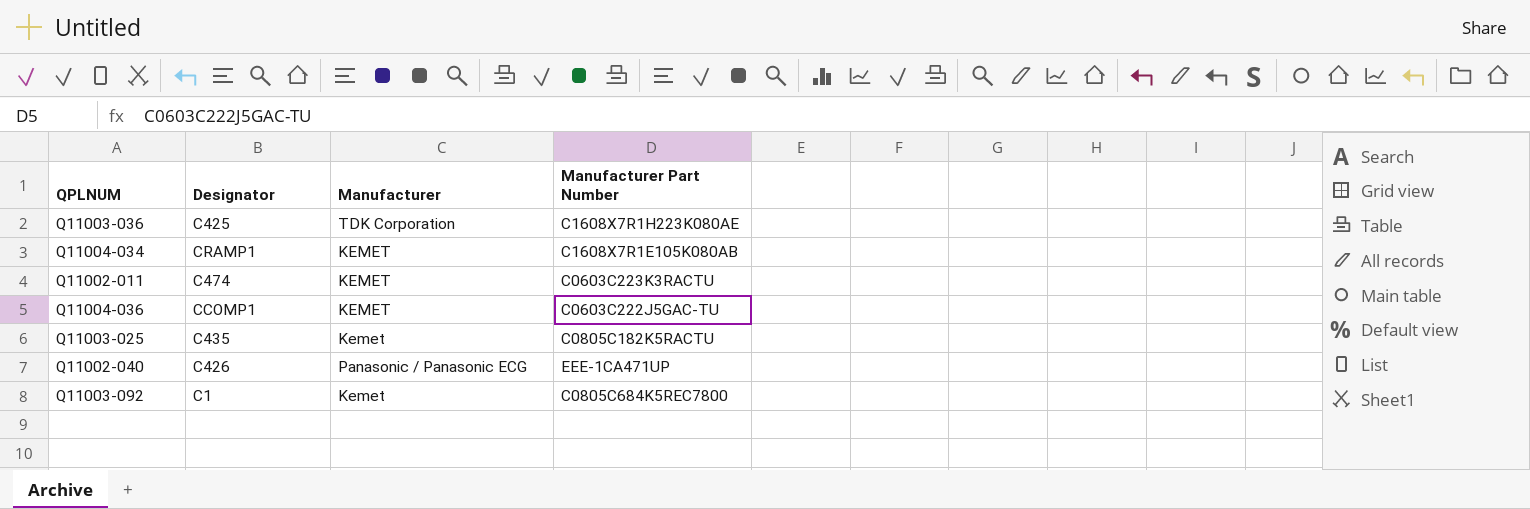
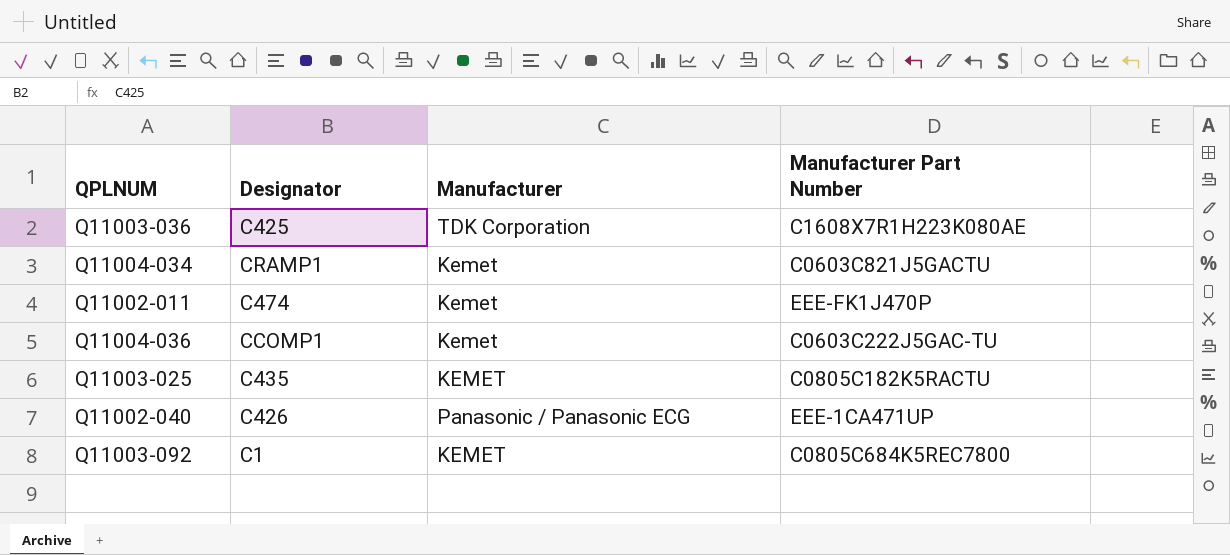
Q11004-034 | Manufacturer: KEMET -> Kemet
Q11004-034 | Manufacturer Part Number: C1608X7R1E105K080AB -> C0603C821J5GACTU
Q11002-011 | Manufacturer: KEMET -> Kemet
Q11002-011 | Manufacturer Part Number: C0603C223K3RACTU -> EEE-FK1J470P
Q11004-036 | Manufacturer: KEMET -> Kemet
Q11003-025 | Manufacturer: Kemet -> KEMET
Q11003-092 | Manufacturer: Kemet -> KEMET

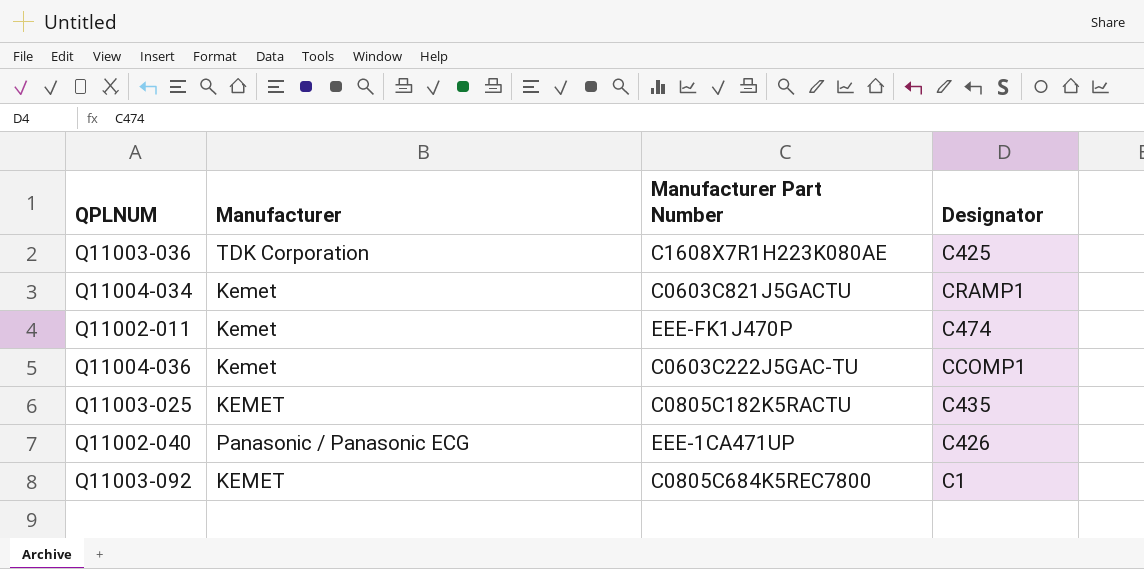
column Designator | position: 2 -> 4

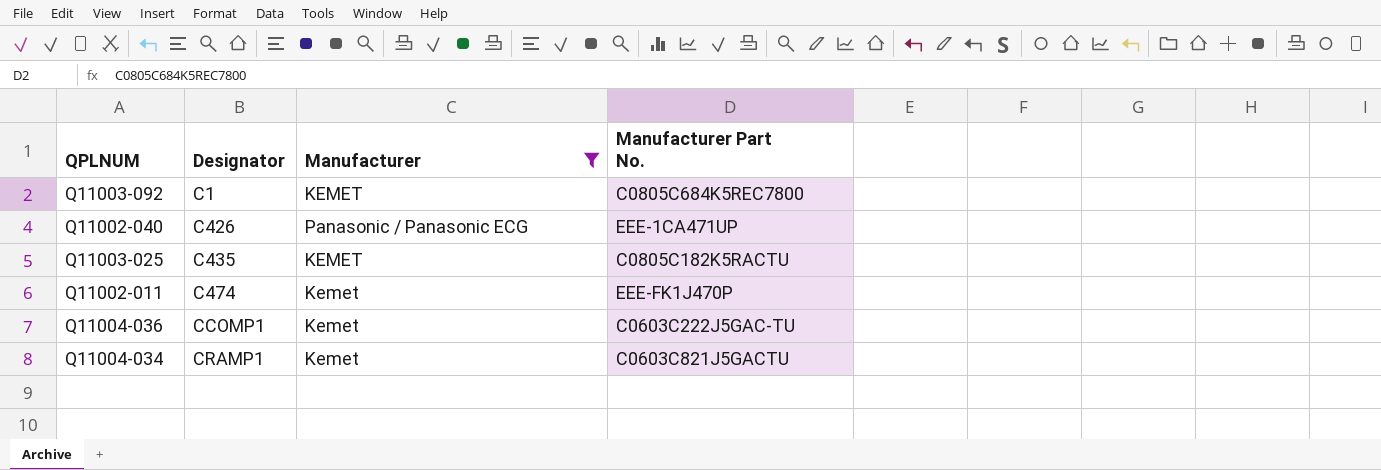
filter: none -> Manufacturer != TDK Corporation
row order: none -> Designator ascending
column Designator | position: 4 -> 2
column name: Manufacturer Part Number -> Manufacturer Part No.

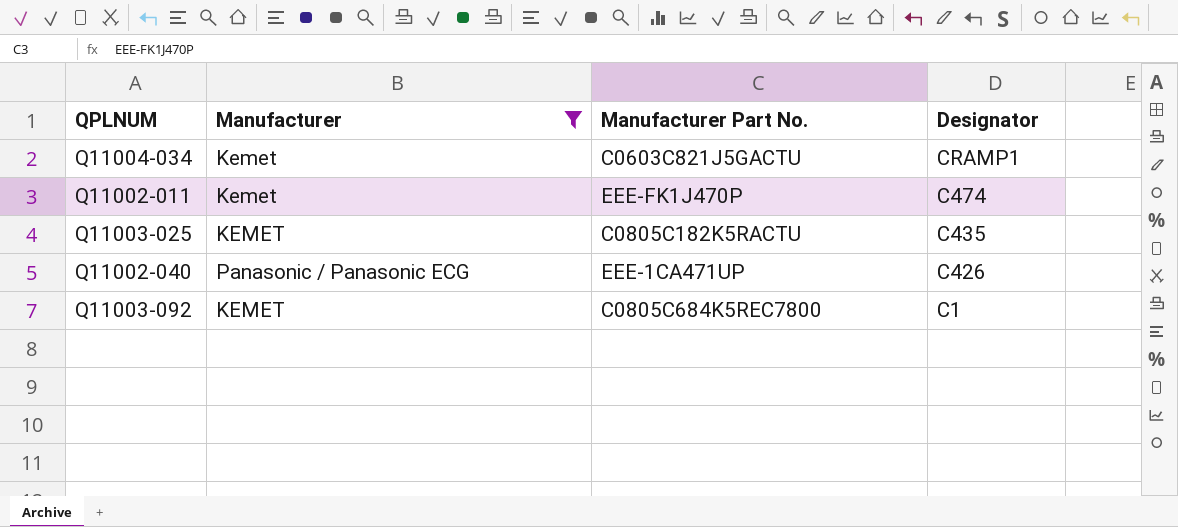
row order: Designator ascending -> Designator descending
column Designator | position: 2 -> 4
row Q11004-036: CCOMP1 | Kemet | C0603C222J5GAC-TU -> none

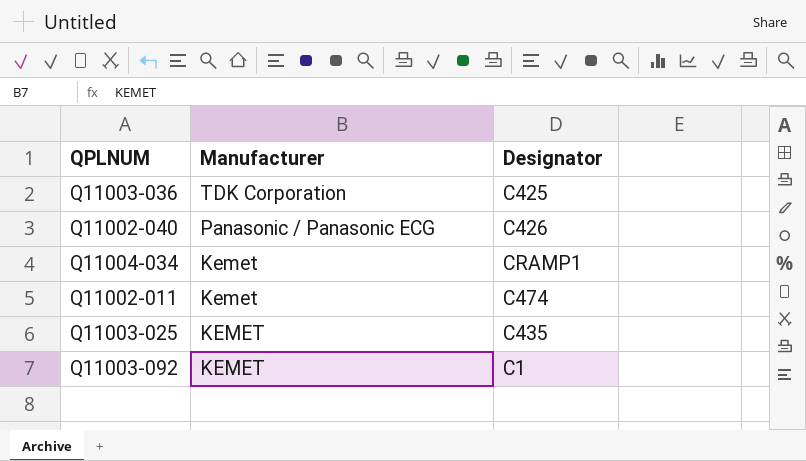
filter: Manufacturer != TDK Corporation -> none
row order: Designator descending -> Manufacturer descending
column Manufacturer Part No. | position: 3 -> none

